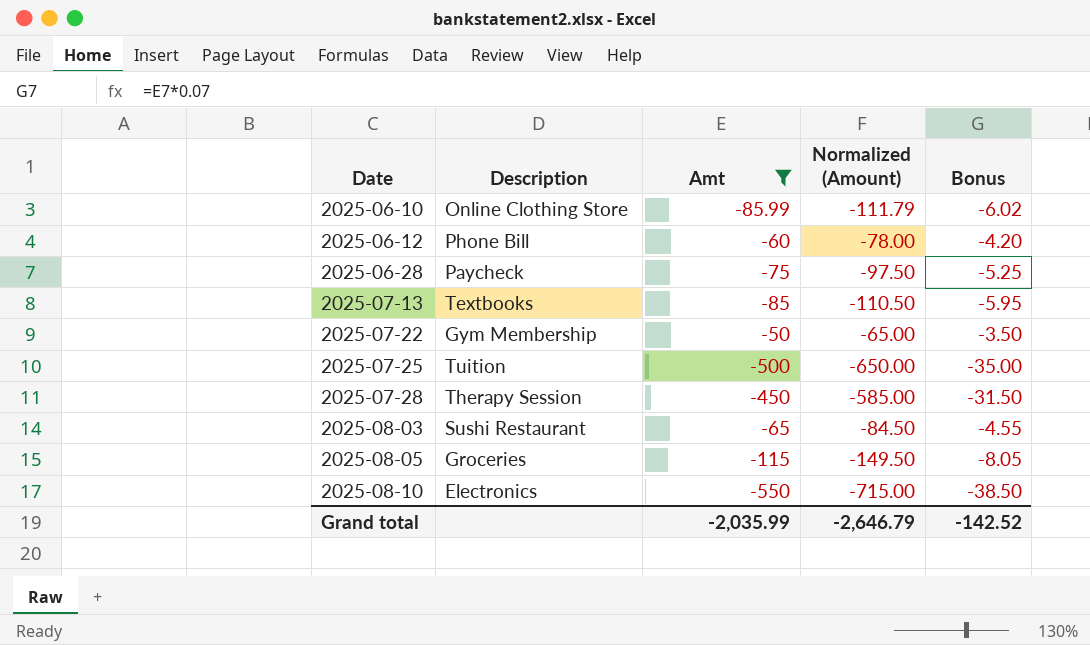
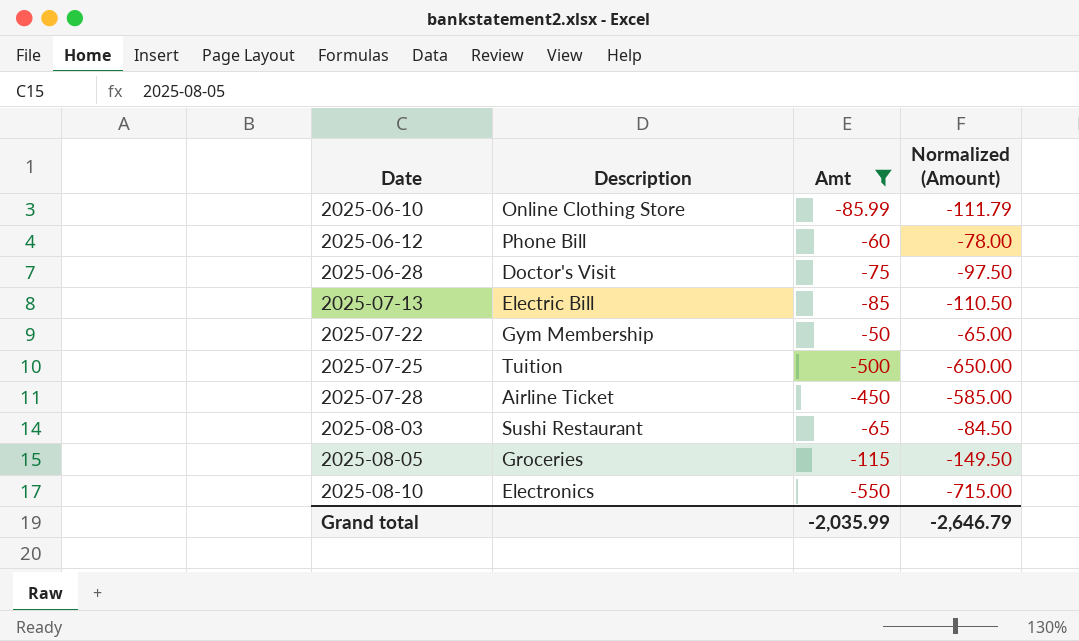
column Bonus | formula: [Amt] * 0.07 -> none
2025-06-28 | Description: Paycheck -> Doctor's Visit
2025-07-13 | Description: Textbooks -> Electric Bill
2025-07-28 | Description: Therapy Session -> Airline Ticket

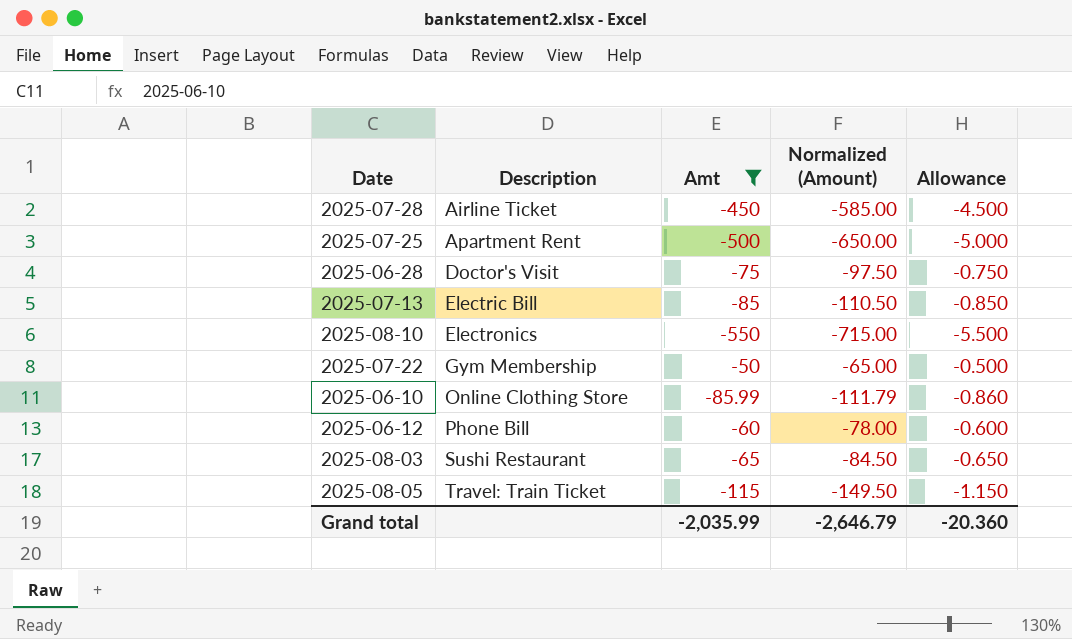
row order: Date ascending -> Description ascending
column Allowance | formula: none -> [Amt] * 0.01
2025-07-25 | Description: Tuition -> Apartment Rent
2025-08-05 | Description: Groceries -> Travel: Train Ticket

